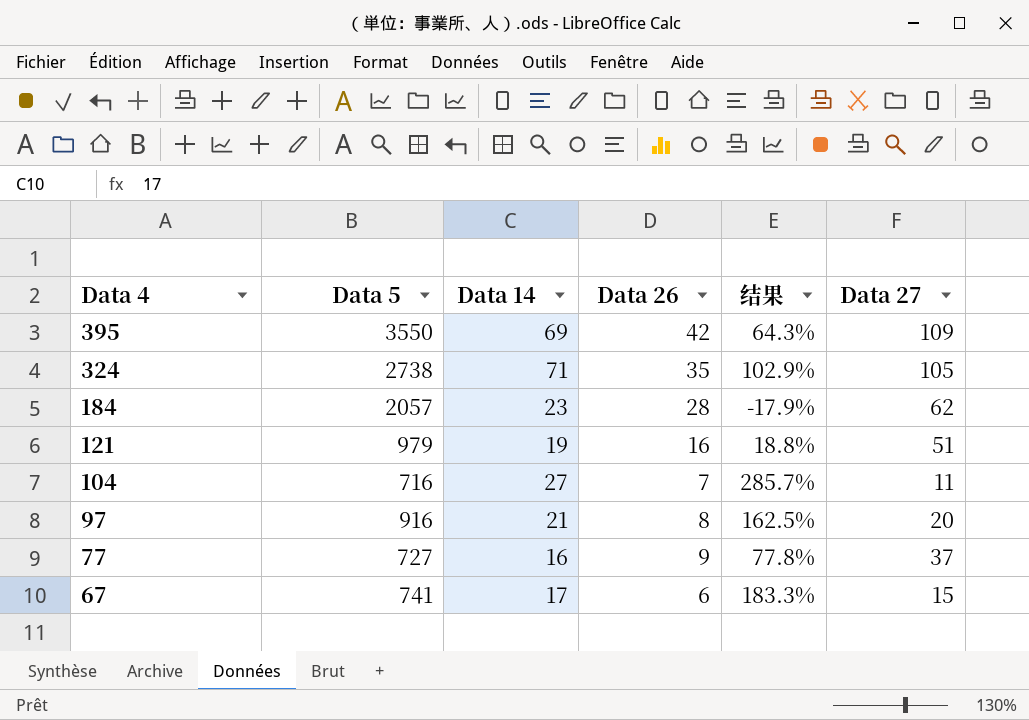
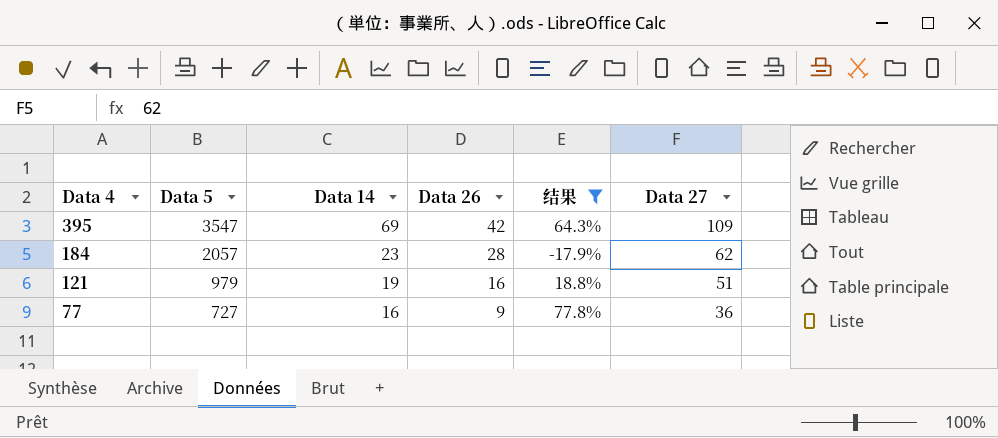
filter: none -> 结果 <= 77.8%
395 | Data 5: 3550 -> 3547
77 | Data 27: 37 -> 36

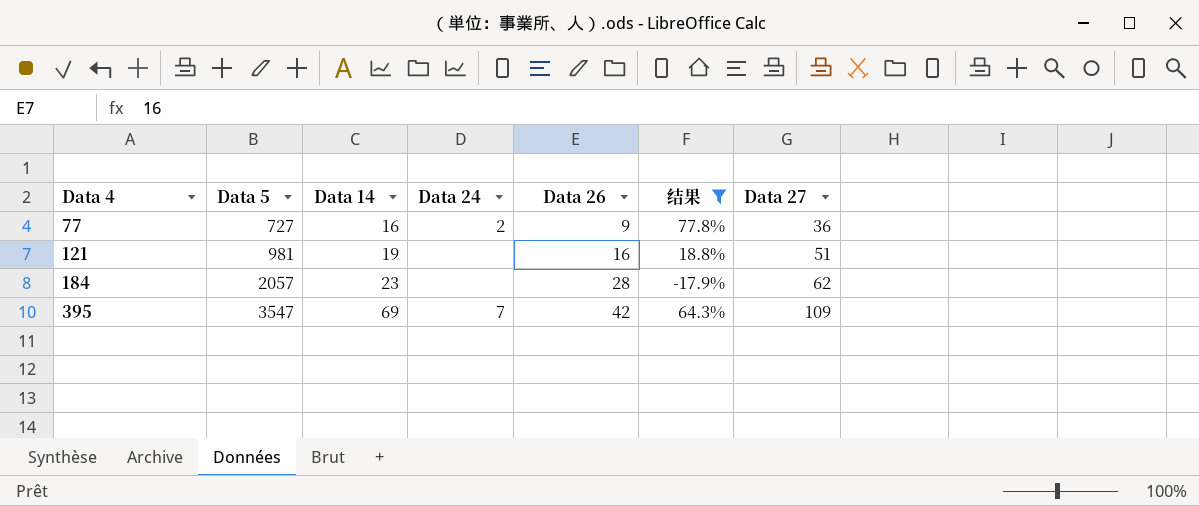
row order: Data 4 descending -> Data 4 ascending
column Data 24 | position: none -> 4
121 | Data 5: 979 -> 981

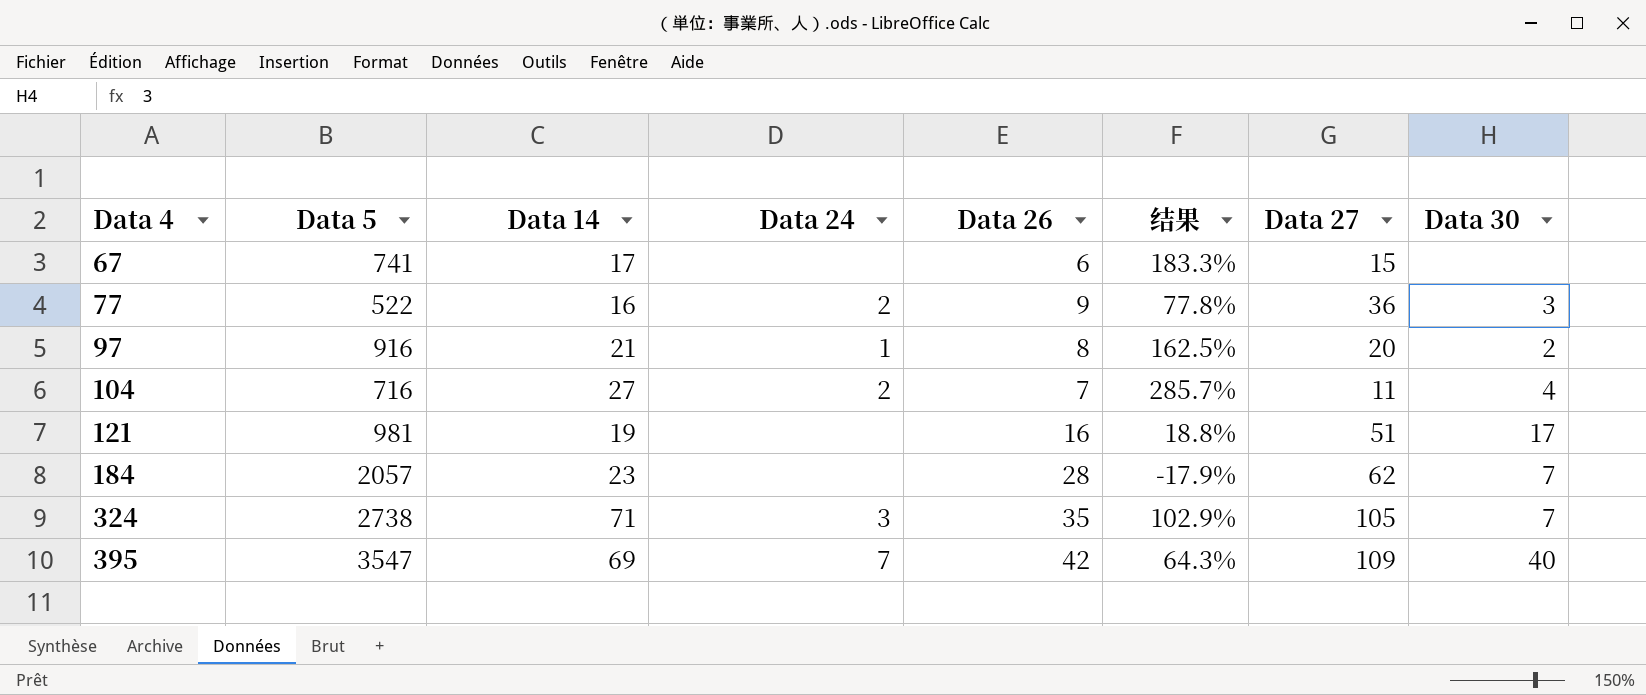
filter: 结果 <= 77.8% -> none
column Data 30 | position: none -> 8
77 | Data 5: 727 -> 522

